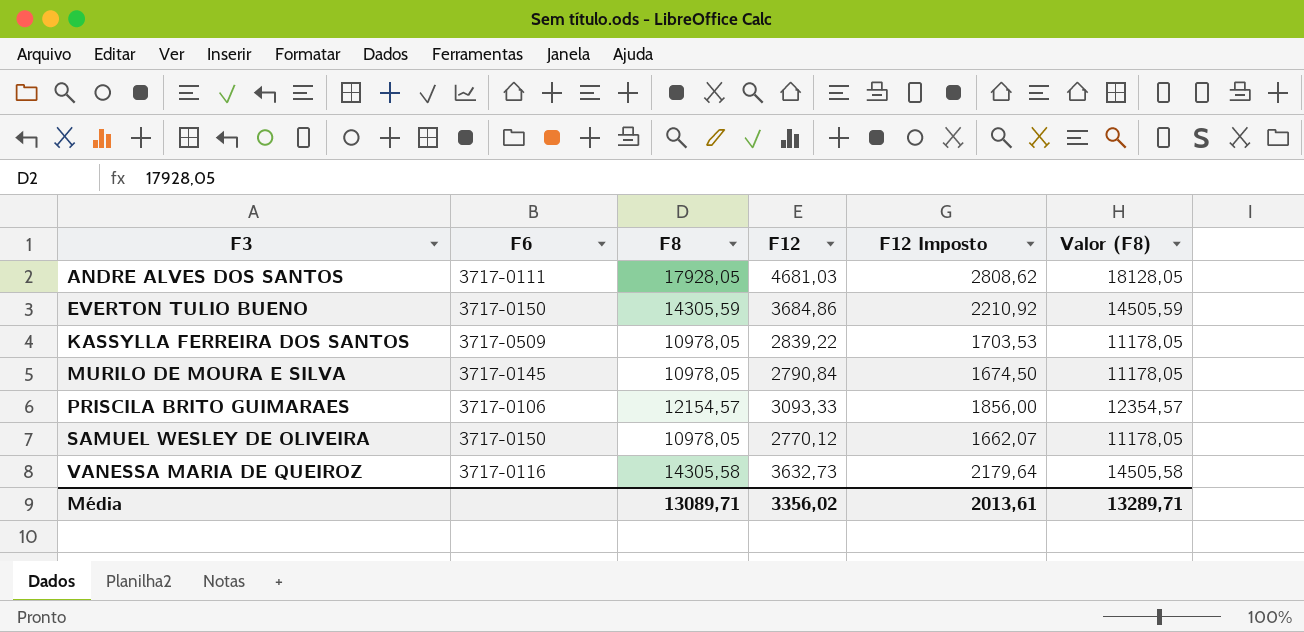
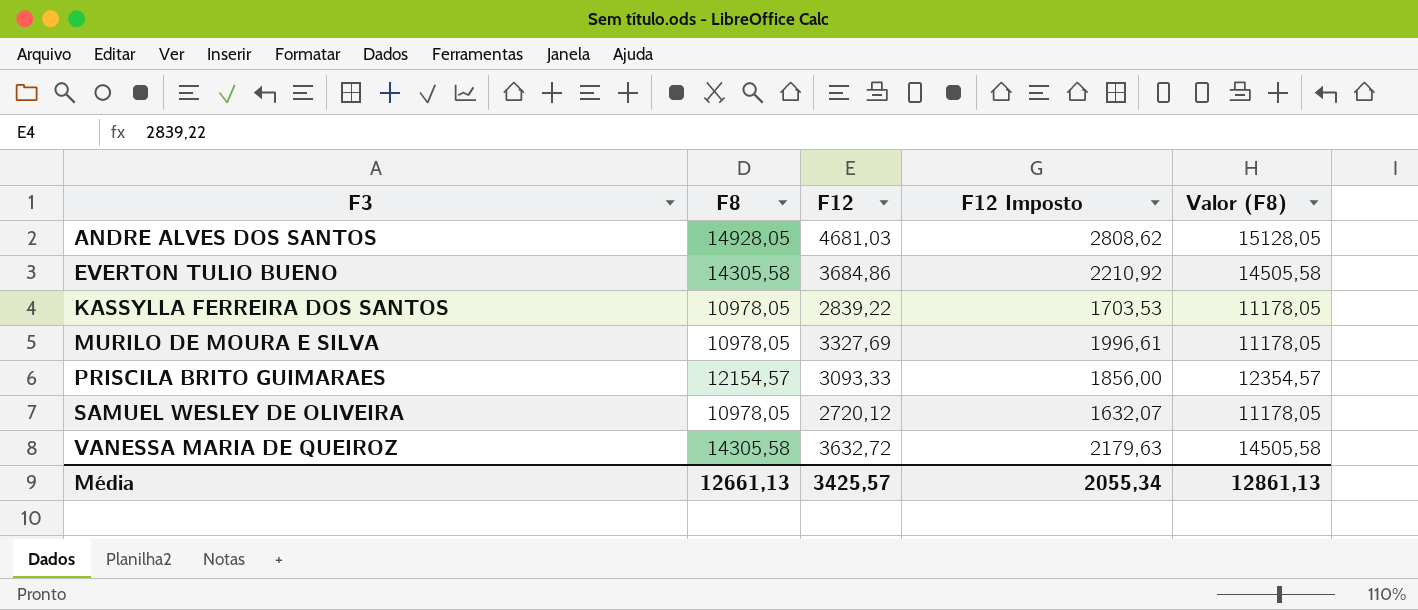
column F6 | position: 2 -> none
ANDRE ALVES DOS SANTOS | F8: 17928,05 -> 14928,05
ANDRE ALVES DOS SANTOS | Valor (F8): 18128,05 -> 15128,05
EVERTON TULIO BUENO | F8: 14305,59 -> 14305,58
EVERTON TULIO BUENO | Valor (F8): 14505,59 -> 14505,58
MURILO DE MOURA E SILVA | F12: 2790,84 -> 3327,69
MURILO DE MOURA E SILVA | F12 Imposto: 1674,50 -> 1996,61
SAMUEL WESLEY DE OLIVEIRA | F12: 2770,12 -> 2720,12
SAMUEL WESLEY DE OLIVEIRA | F12 Imposto: 1662,07 -> 1632,07
VANESSA MARIA DE QUEIROZ | F12: 3632,73 -> 3632,72
VANESSA MARIA DE QUEIROZ | F12 Imposto: 2179,64 -> 2179,63
Média | F8: 13089,71 -> 12661,13
Média | F12: 3356,02 -> 3425,57
Média | F12 Imposto: 2013,61 -> 2055,34
Média | Valor (F8): 13289,71 -> 12861,13

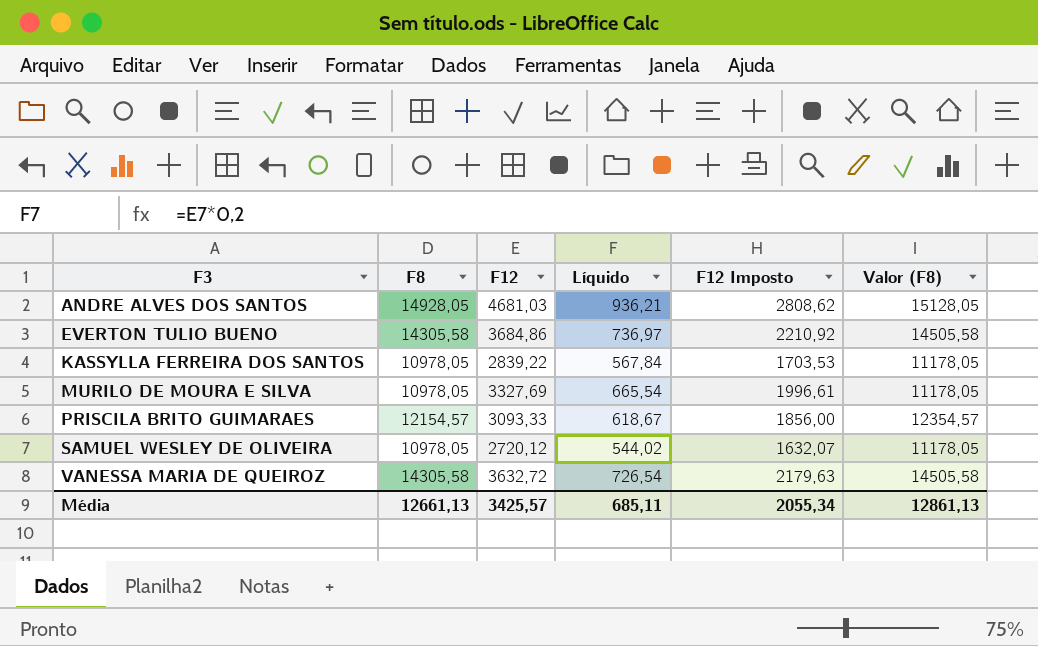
column Líquido | formula: none -> [F12] * 0,2

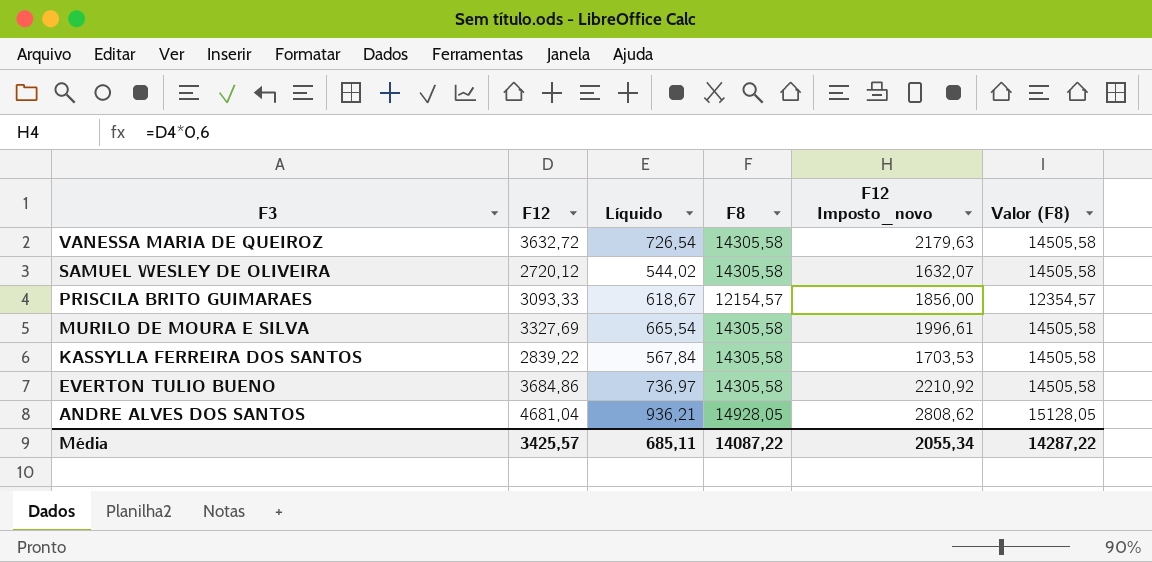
row order: F3 ascending -> F3 descending
column F8 | position: 2 -> 4
column name: F12 Imposto -> F12 Imposto_novo
SAMUEL WESLEY DE OLIVEIRA | F8: 10978,05 -> 14305,58
SAMUEL WESLEY DE OLIVEIRA | Valor (F8): 11178,05 -> 14505,58
MURILO DE MOURA E SILVA | F8: 10978,05 -> 14305,58
MURILO DE MOURA E SILVA | Valor (F8): 11178,05 -> 14505,58
KASSYLLA FERREIRA DOS SANTOS | F8: 10978,05 -> 14305,58
KASSYLLA FERREIRA DOS SANTOS | Valor (F8): 11178,05 -> 14505,58
ANDRE ALVES DOS SANTOS | F12: 4681,03 -> 4681,04
Média | F8: 12661,13 -> 14087,22
Média | Valor (F8): 12861,13 -> 14287,22

